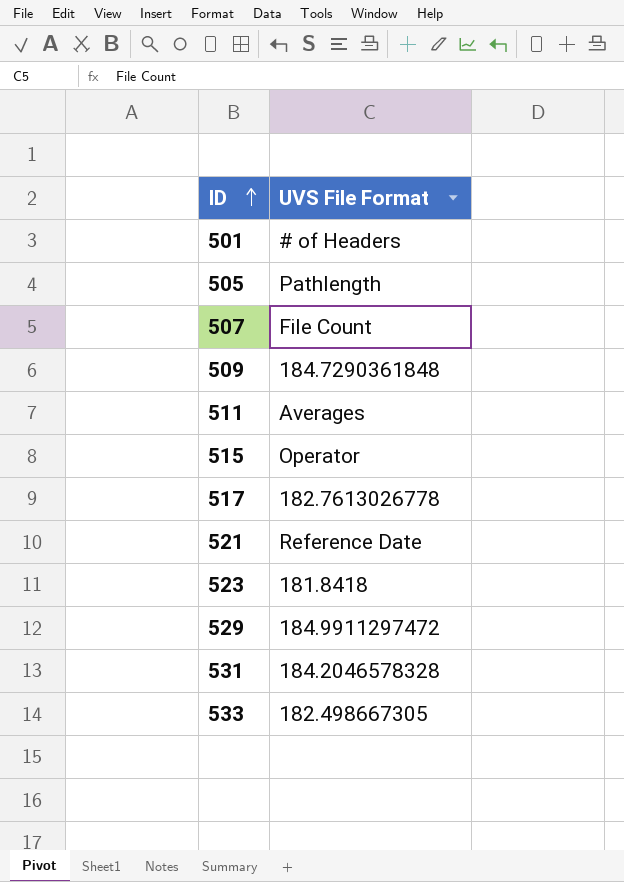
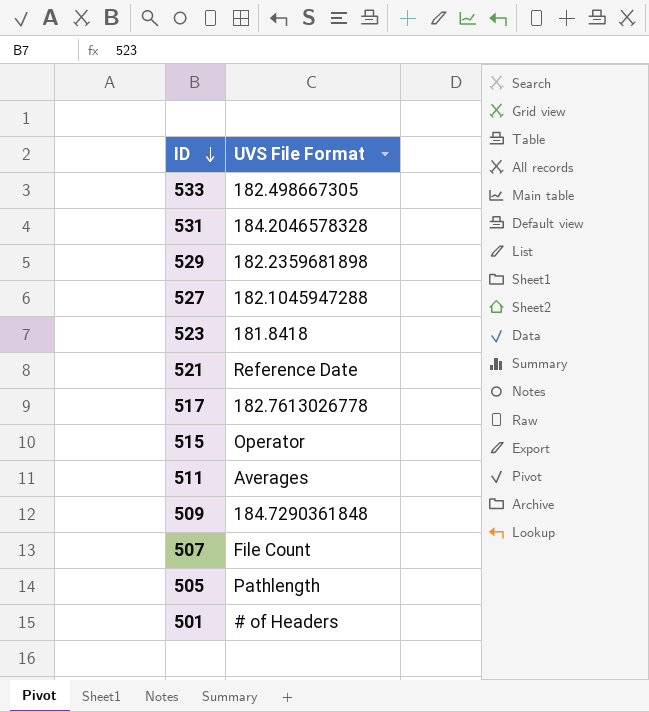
row order: ID ascending -> ID descending
529 | UVS File Format: 184.9911297472 -> 182.2359681898
row 527: none -> 182.1045947288

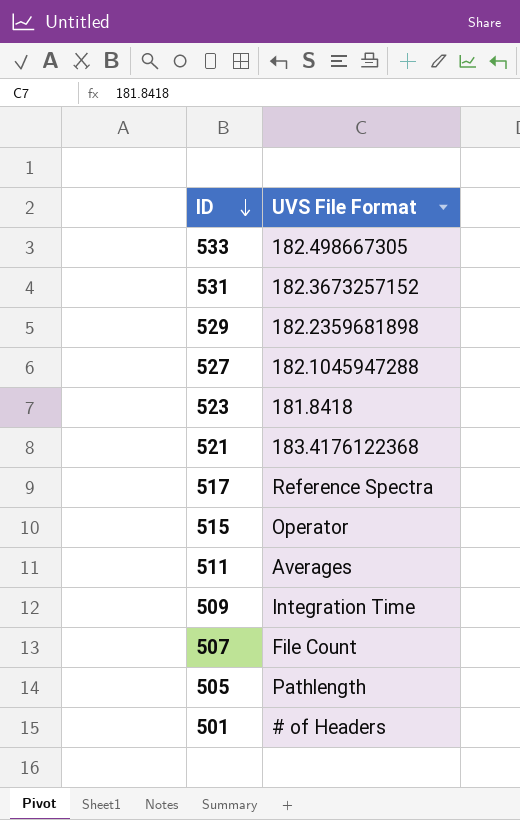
531 | UVS File Format: 184.2046578328 -> 182.3673257152
521 | UVS File Format: Reference Date -> 183.4176122368
517 | UVS File Format: 182.7613026778 -> Reference Spectra
509 | UVS File Format: 184.7290361848 -> Integration Time

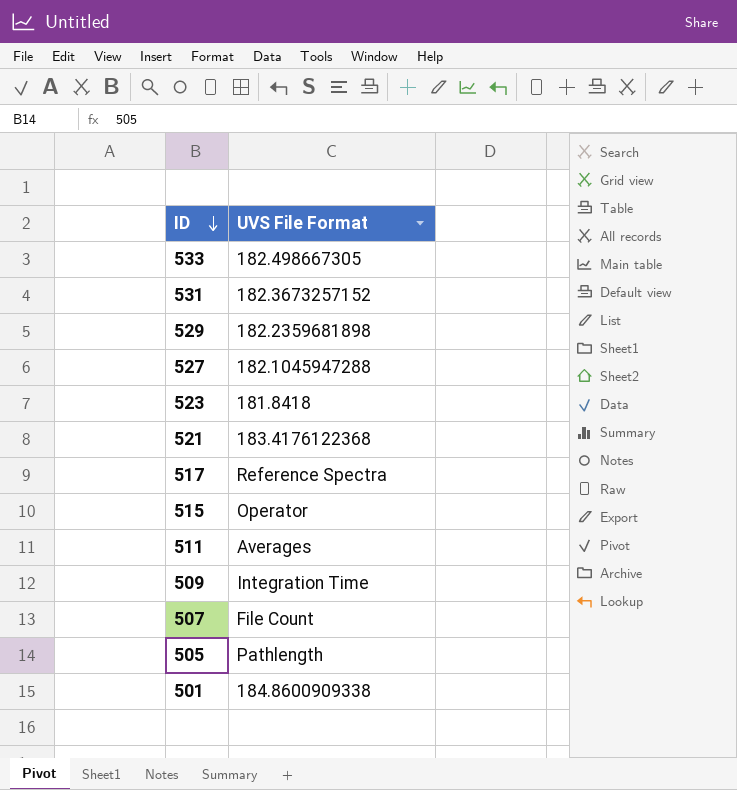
501 | UVS File Format: # of Headers -> 184.8600909338

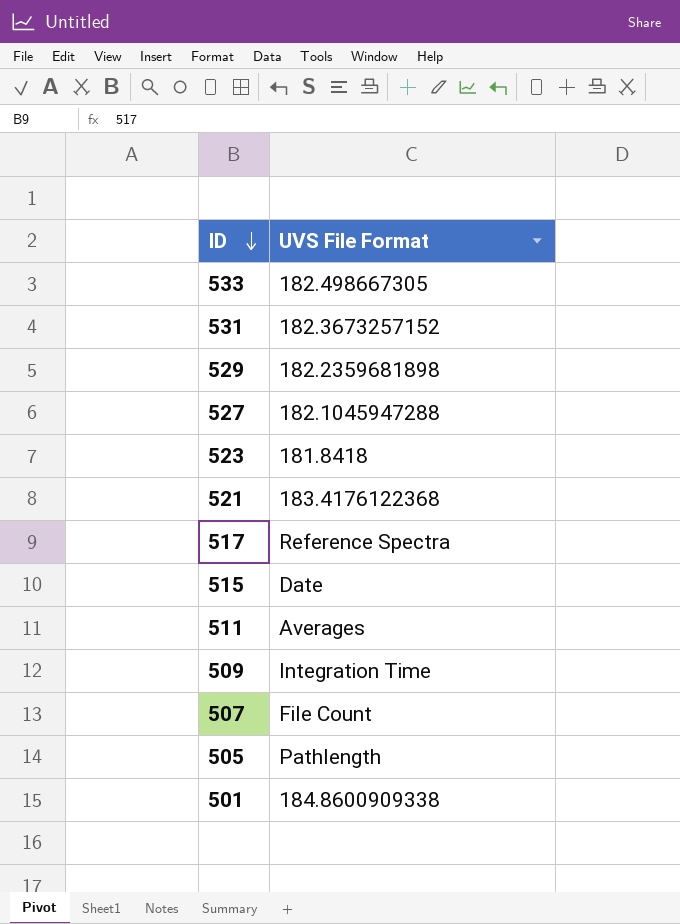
515 | UVS File Format: Operator -> Date

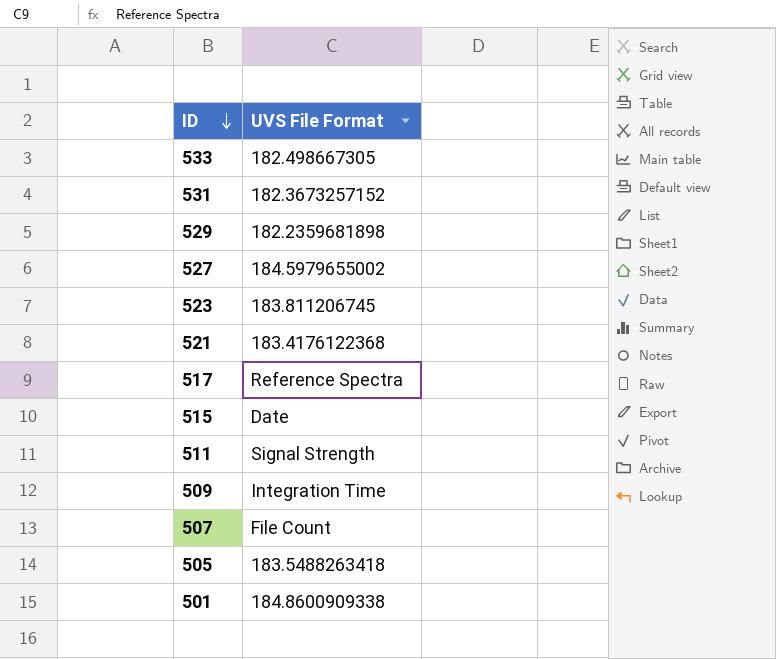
527 | UVS File Format: 182.1045947288 -> 184.5979655002
523 | UVS File Format: 181.8418 -> 183.811206745
511 | UVS File Format: Averages -> Signal Strength
505 | UVS File Format: Pathlength -> 183.5488263418

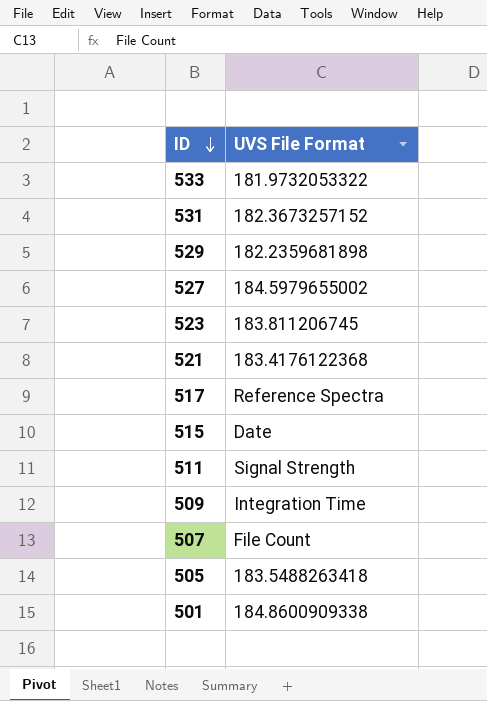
533 | UVS File Format: 182.498667305 -> 181.9732053322

